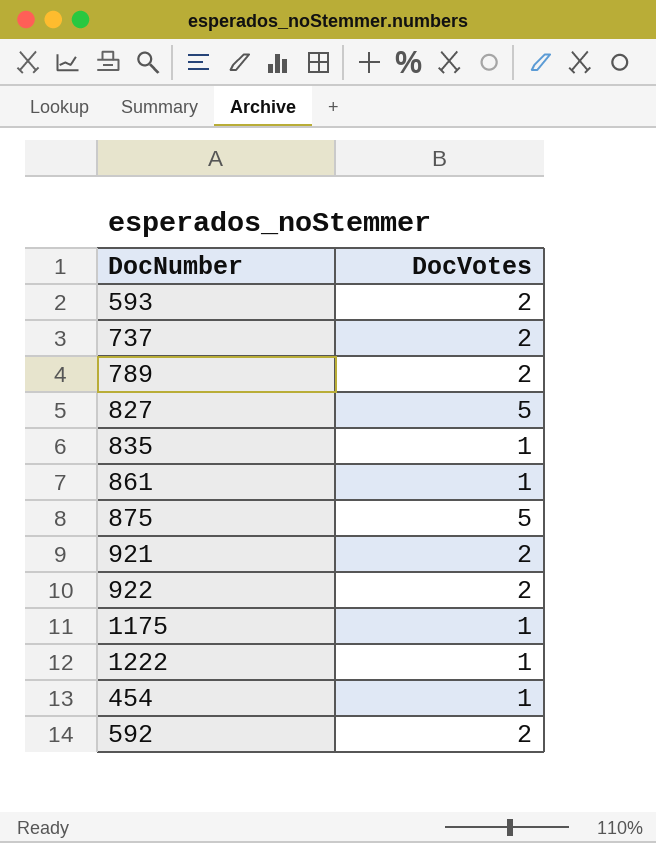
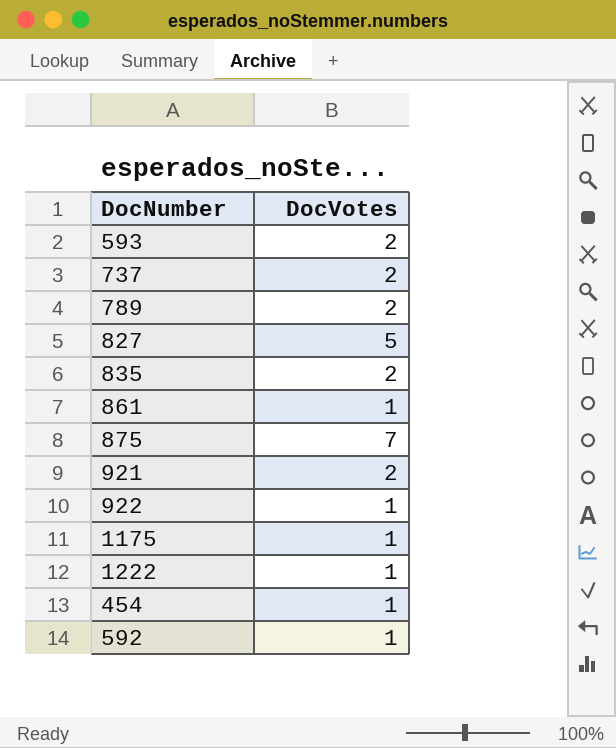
835 | DocVotes: 1 -> 2
875 | DocVotes: 5 -> 7
922 | DocVotes: 2 -> 1
592 | DocVotes: 2 -> 1

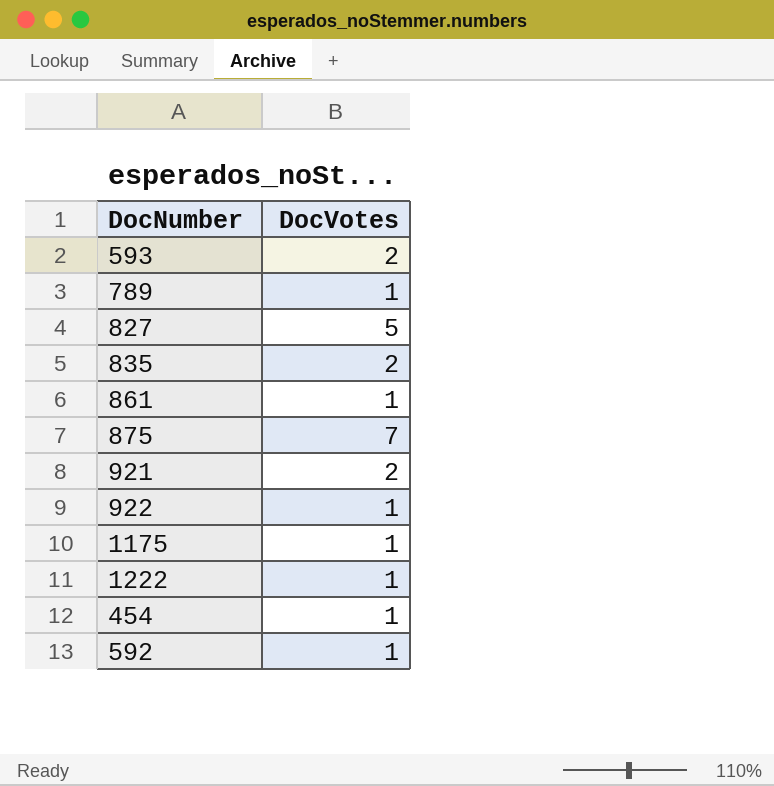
row 737: 2 -> none
789 | DocVotes: 2 -> 1

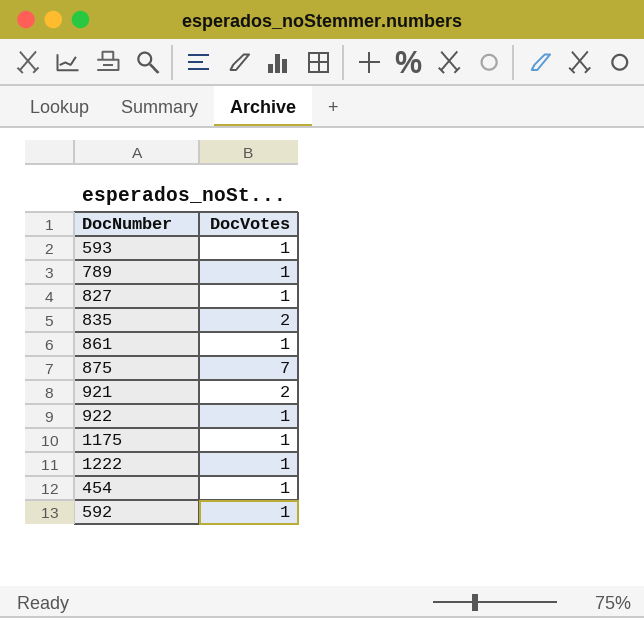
593 | DocVotes: 2 -> 1
827 | DocVotes: 5 -> 1

